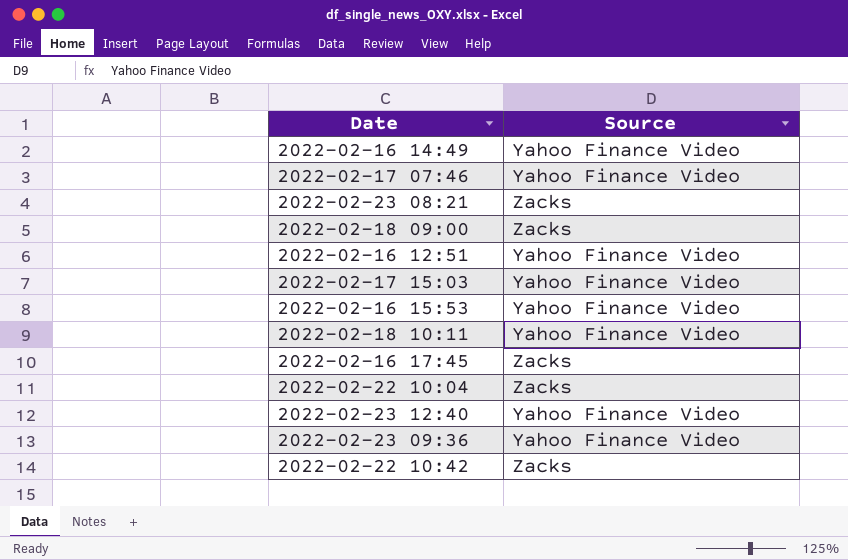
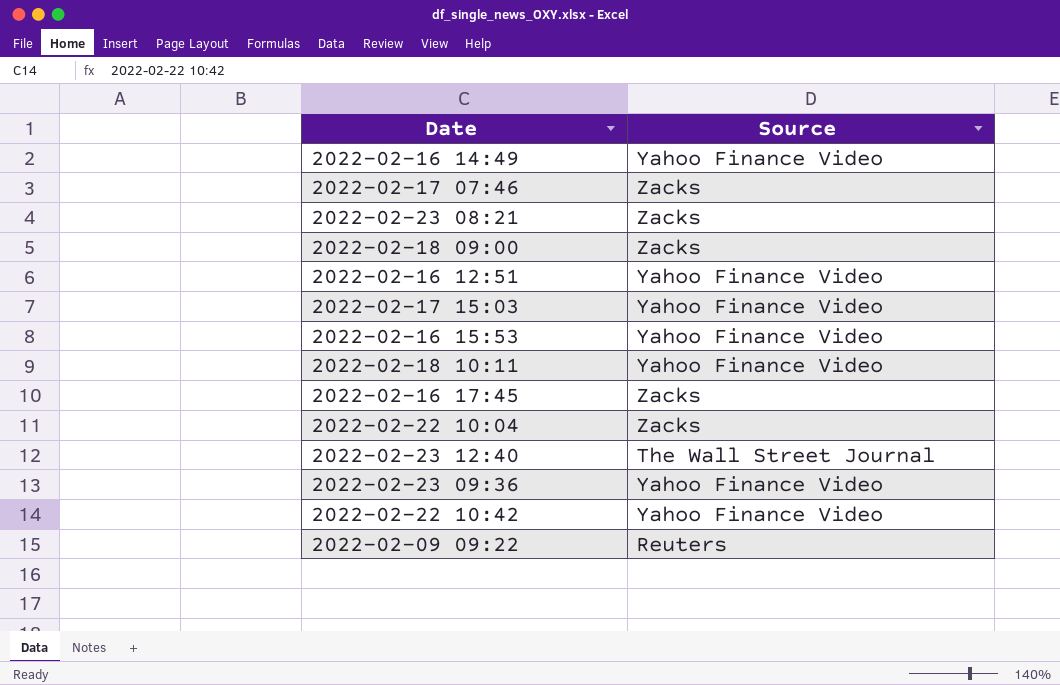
2022-02-17 07:46 | Source: Yahoo Finance Video -> Zacks
2022-02-23 12:40 | Source: Yahoo Finance Video -> The Wall Street Journal
2022-02-22 10:42 | Source: Zacks -> Yahoo Finance Video
row 2022-02-09 09:22: none -> Reuters

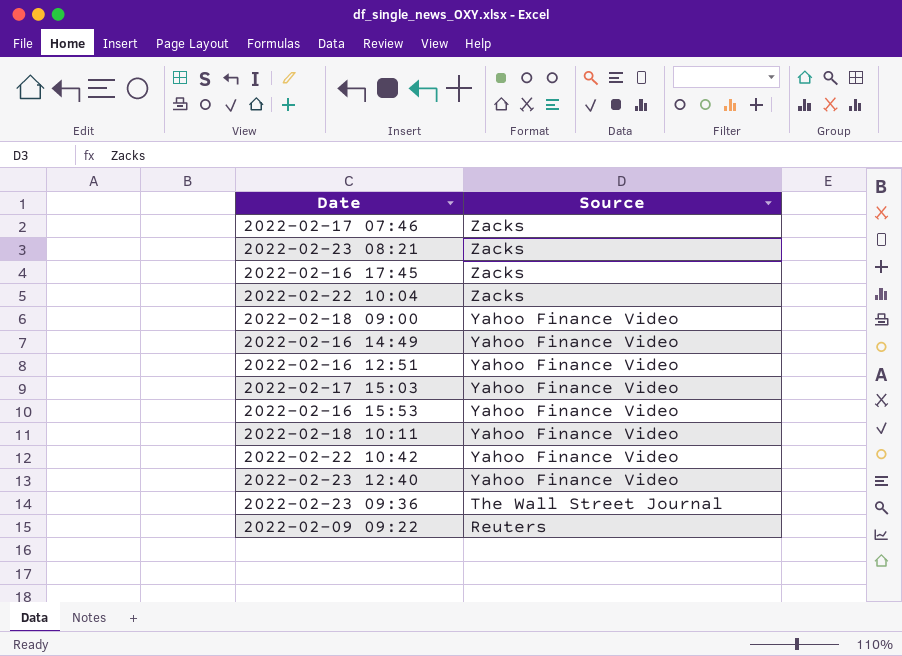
row order: none -> Source descending
2022-02-18 09:00 | Source: Zacks -> Yahoo Finance Video
2022-02-23 12:40 | Source: The Wall Street Journal -> Yahoo Finance Video
2022-02-23 09:36 | Source: Yahoo Finance Video -> The Wall Street Journal

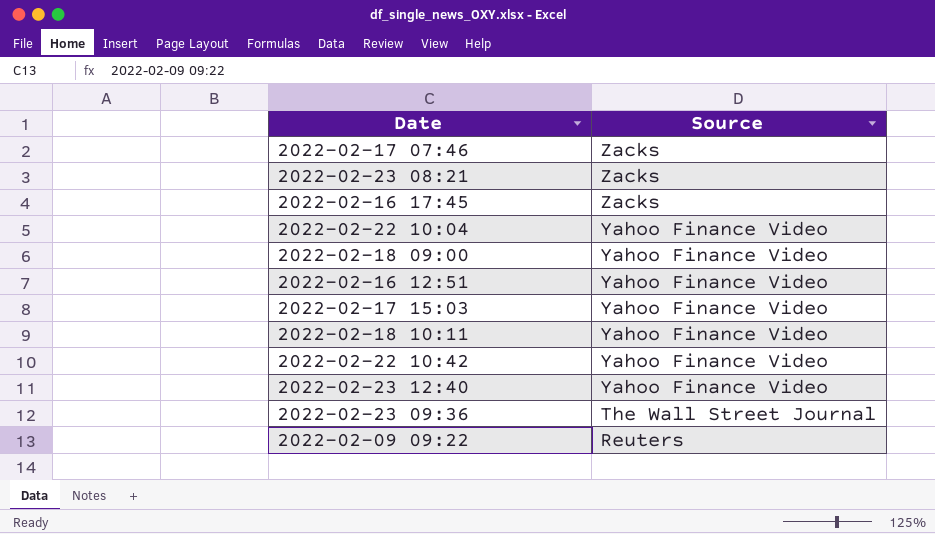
row 2022-02-16 14:49: Yahoo Finance Video -> none
row 2022-02-16 15:53: Yahoo Finance Video -> none
2022-02-22 10:04 | Source: Zacks -> Yahoo Finance Video

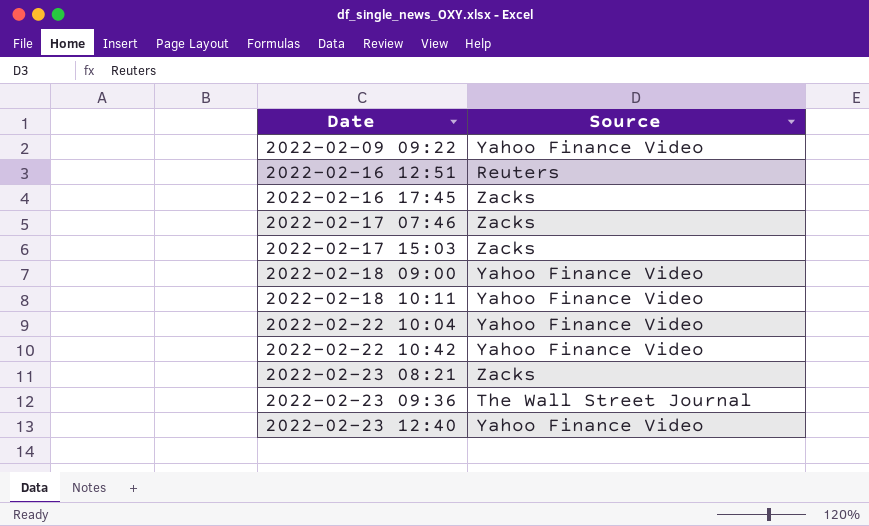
row order: Source descending -> Date ascending
2022-02-09 09:22 | Source: Reuters -> Yahoo Finance Video
2022-02-16 12:51 | Source: Yahoo Finance Video -> Reuters
2022-02-17 15:03 | Source: Yahoo Finance Video -> Zacks

